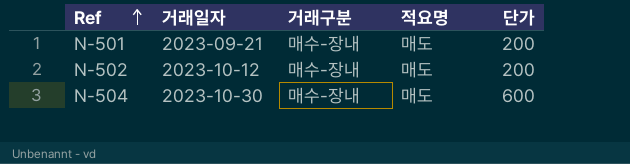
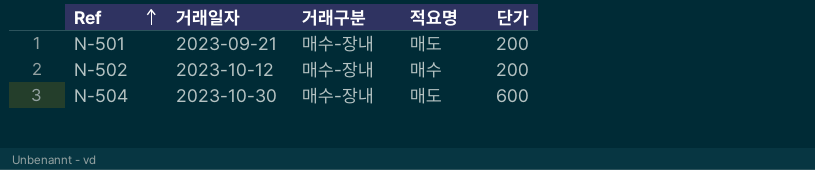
N-502 | 적요명: 매도 -> 매수

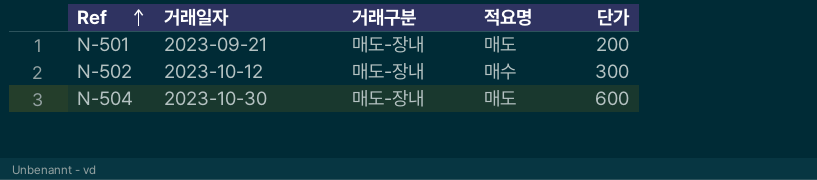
N-501 | 거래구분: 매수-장내 -> 매도-장내
N-502 | 거래구분: 매수-장내 -> 매도-장내
N-502 | 단가: 200 -> 300
N-504 | 거래구분: 매수-장내 -> 매도-장내

